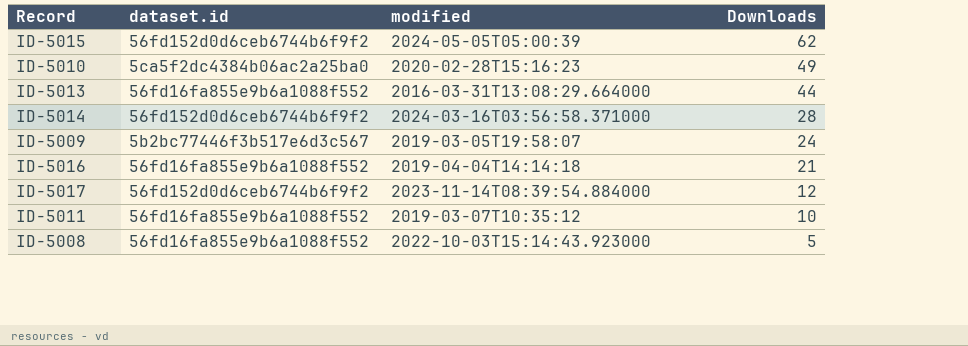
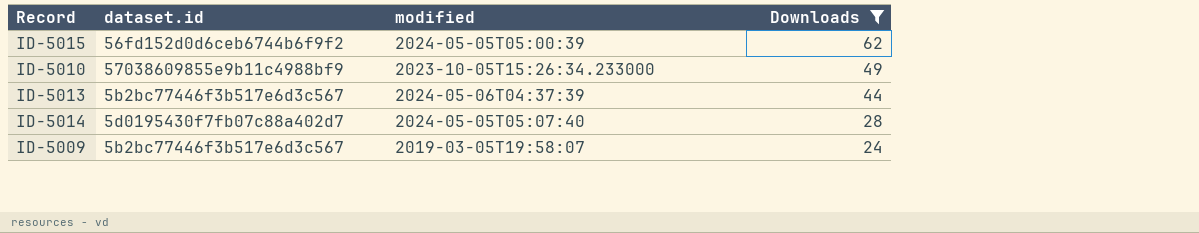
filter: none -> Downloads >= 24
ID-5010 | dataset.id: 5ca5f2dc4384b06ac2a25ba0 -> 57038609855e9b11c4988bf9
ID-5010 | modified: 2020-02-28T15:16:23 -> 2023-10-05T15:26:34.233000
ID-5013 | dataset.id: 56fd16fa855e9b6a1088f552 -> 5b2bc77446f3b517e6d3c567
ID-5013 | modified: 2016-03-31T13:08:29.664000 -> 2024-05-06T04:37:39
ID-5014 | dataset.id: 56fd152d0d6ceb6744b6f9f2 -> 5d0195430f7fb07c88a402d7
ID-5014 | modified: 2024-03-16T03:56:58.371000 -> 2024-05-05T05:07:40

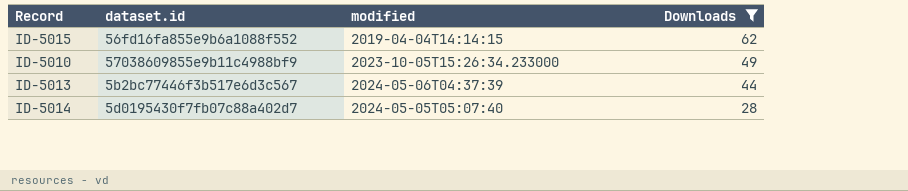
row ID-5009: 5b2bc77446f3b517e6d3c567 | 2019-03-05T19:58:07 | 24 -> none
ID-5015 | dataset.id: 56fd152d0d6ceb6744b6f9f2 -> 56fd16fa855e9b6a1088f552
ID-5015 | modified: 2024-05-05T05:00:39 -> 2019-04-04T14:14:15

